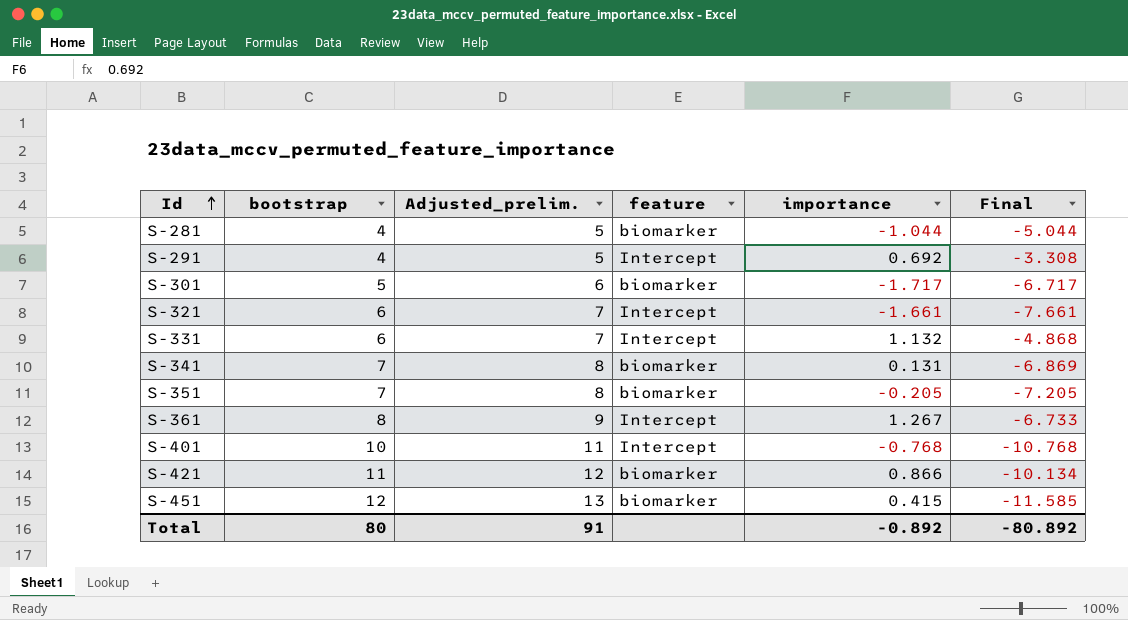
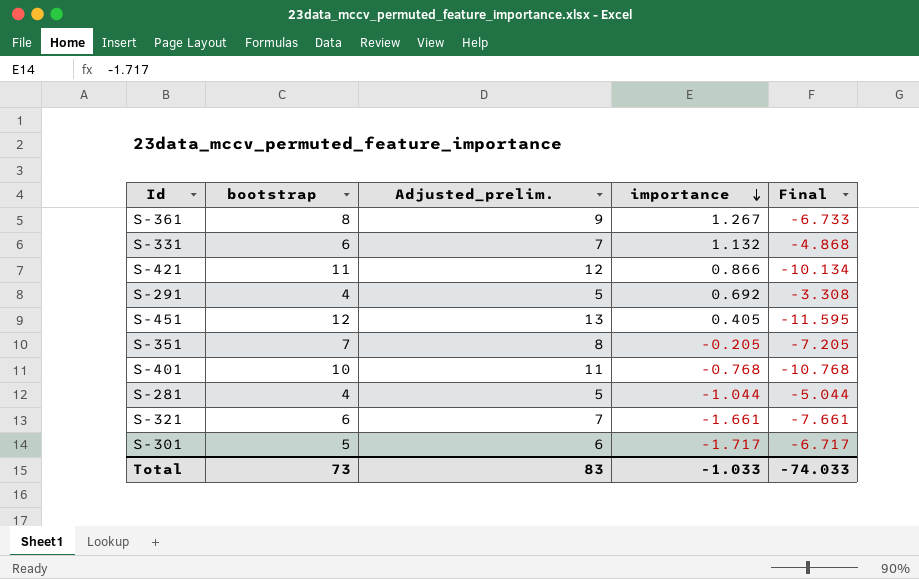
row order: Id ascending -> importance descending
column feature | position: 4 -> none
row S-341: 7 | 8 | biomarker | 0.131 | -6.869 -> none
S-451 | importance: 0.415 -> 0.405
S-451 | Final: -11.585 -> -11.595
Total | bootstrap: 80 -> 73
Total | Adjusted_prelim.: 91 -> 83
Total | importance: -0.892 -> -1.033
Total | Final: -80.892 -> -74.033

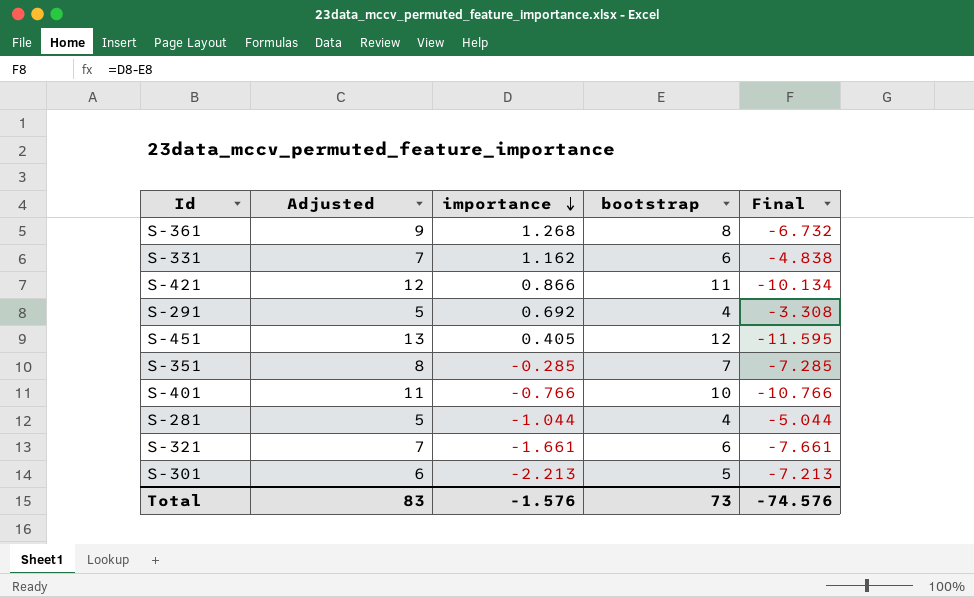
column name: Adjusted_prelim. -> Adjusted
column bootstrap | position: 2 -> 4
S-361 | importance: 1.267 -> 1.268
S-361 | Final: -6.733 -> -6.732
S-331 | importance: 1.132 -> 1.162
S-331 | Final: -4.868 -> -4.838
S-351 | importance: -0.205 -> -0.285
S-351 | Final: -7.205 -> -7.285
S-401 | importance: -0.768 -> -0.766
S-401 | Final: -10.768 -> -10.766
S-301 | importance: -1.717 -> -2.213
S-301 | Final: -6.717 -> -7.213
Total | importance: -1.033 -> -1.576
Total | Final: -74.033 -> -74.576

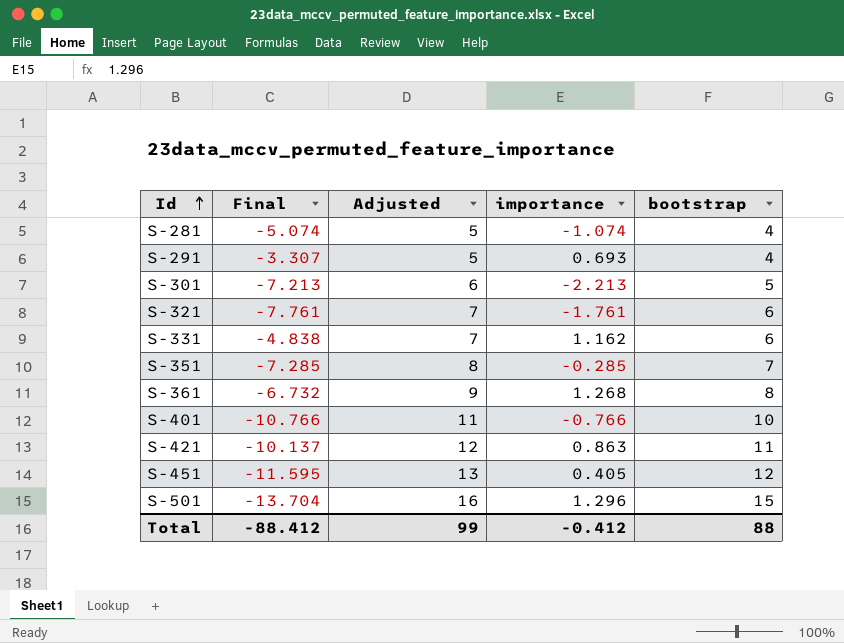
row order: importance descending -> Id ascending
column Final | position: 5 -> 2
S-281 | Final: -5.044 -> -5.074
S-281 | importance: -1.044 -> -1.074
S-291 | Final: -3.308 -> -3.307
S-291 | importance: 0.692 -> 0.693
S-321 | Final: -7.661 -> -7.761
S-321 | importance: -1.661 -> -1.761
S-421 | Final: -10.134 -> -10.137
S-421 | importance: 0.866 -> 0.863
row S-501: none -> -13.704 | 16 | 1.296 | 15
Total | Final: -74.576 -> -88.412
Total | Adjusted: 83 -> 99
Total | importance: -1.576 -> -0.412
Total | bootstrap: 73 -> 88

